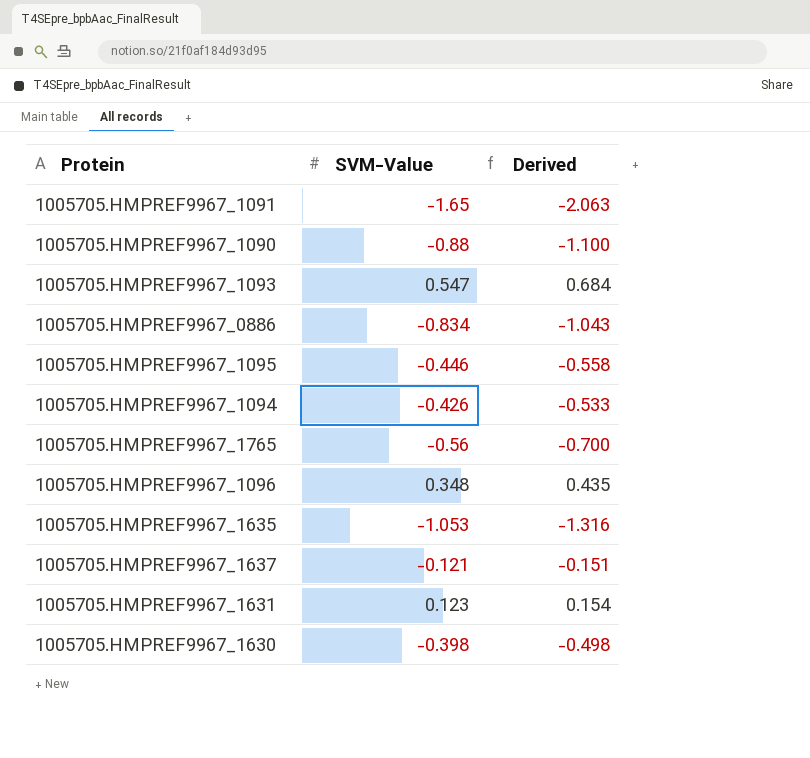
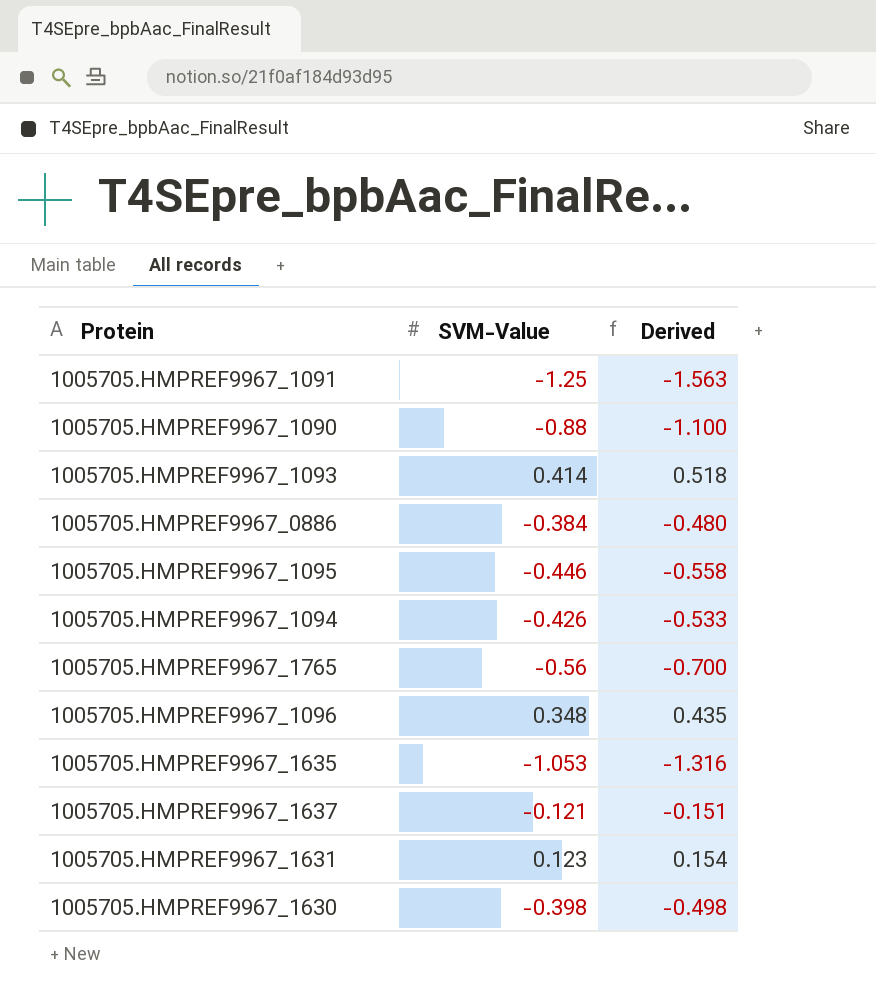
1005705.HMPREF9967_1091 | SVM-Value: -1.65 -> -1.25
1005705.HMPREF9967_1091 | Derived: -2.063 -> -1.563
1005705.HMPREF9967_1093 | SVM-Value: 0.547 -> 0.414
1005705.HMPREF9967_1093 | Derived: 0.684 -> 0.518
1005705.HMPREF9967_0886 | SVM-Value: -0.834 -> -0.384
1005705.HMPREF9967_0886 | Derived: -1.043 -> -0.480

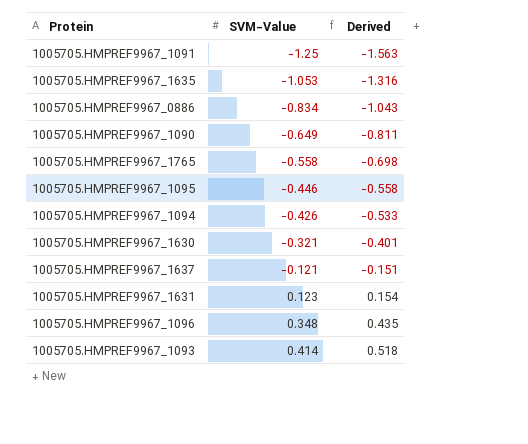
row order: none -> SVM-Value ascending
1005705.HMPREF9967_0886 | SVM-Value: -0.384 -> -0.834
1005705.HMPREF9967_0886 | Derived: -0.480 -> -1.043
1005705.HMPREF9967_1090 | SVM-Value: -0.88 -> -0.649
1005705.HMPREF9967_1090 | Derived: -1.100 -> -0.811
1005705.HMPREF9967_1765 | SVM-Value: -0.56 -> -0.558
1005705.HMPREF9967_1765 | Derived: -0.700 -> -0.698
1005705.HMPREF9967_1630 | SVM-Value: -0.398 -> -0.321
1005705.HMPREF9967_1630 | Derived: -0.498 -> -0.401

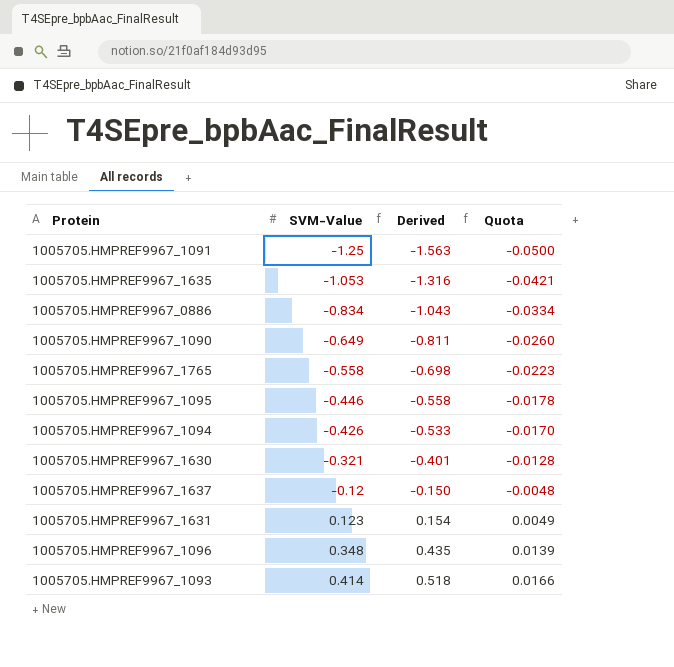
column Quota | formula: none -> [SVM-Value] * 0.04
1005705.HMPREF9967_1637 | SVM-Value: -0.121 -> -0.12
1005705.HMPREF9967_1637 | Derived: -0.151 -> -0.150

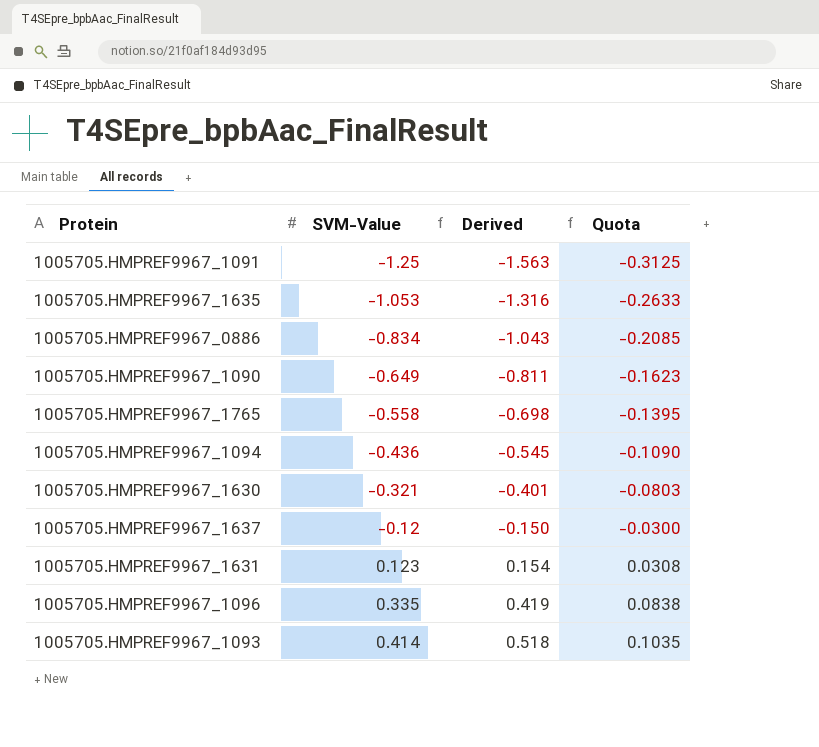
column Quota | formula: [SVM-Value] * 0.04 -> [SVM-Value] * 0.25
row 1005705.HMPREF9967_1095: -0.446 | -0.558 | -0.0178 -> none
1005705.HMPREF9967_1094 | SVM-Value: -0.426 -> -0.436
1005705.HMPREF9967_1094 | Derived: -0.533 -> -0.545
1005705.HMPREF9967_1096 | SVM-Value: 0.348 -> 0.335
1005705.HMPREF9967_1096 | Derived: 0.435 -> 0.419

